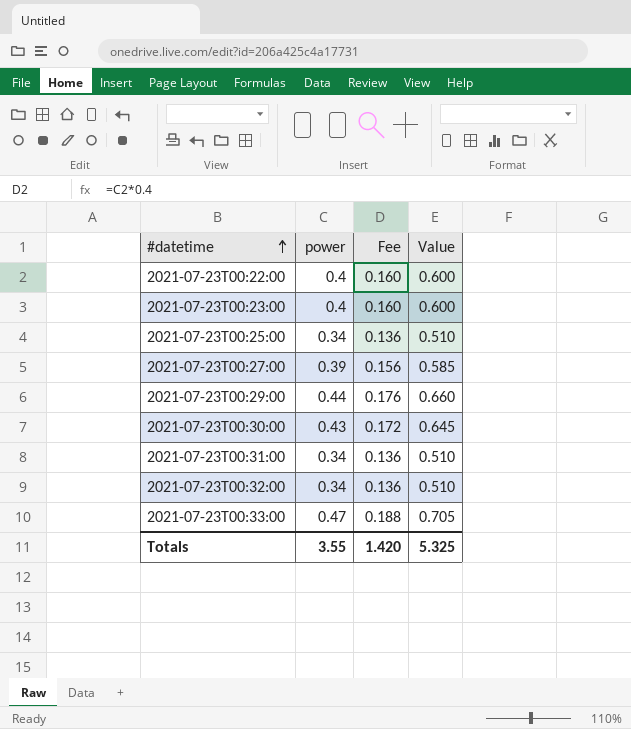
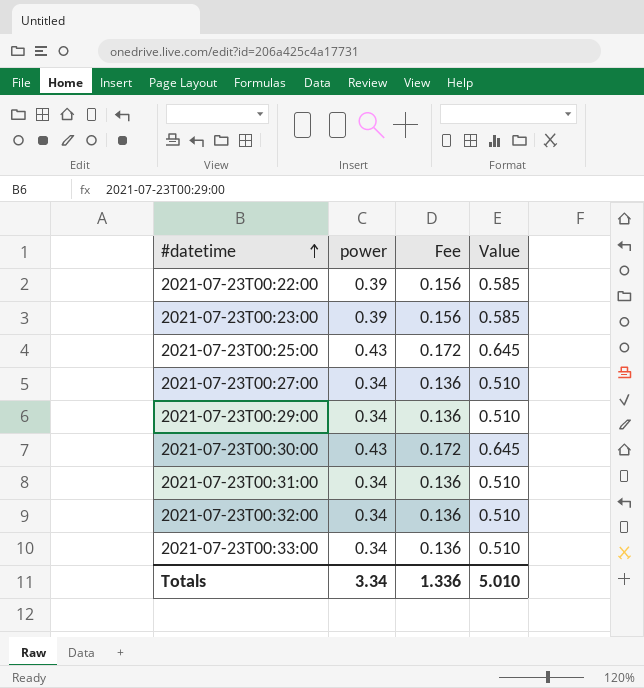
2021-07-23T00:22:00 | power: 0.4 -> 0.39
2021-07-23T00:22:00 | Fee: 0.160 -> 0.156
2021-07-23T00:22:00 | Value: 0.600 -> 0.585
2021-07-23T00:23:00 | power: 0.4 -> 0.39
2021-07-23T00:23:00 | Fee: 0.160 -> 0.156
2021-07-23T00:23:00 | Value: 0.600 -> 0.585
2021-07-23T00:25:00 | power: 0.34 -> 0.43
2021-07-23T00:25:00 | Fee: 0.136 -> 0.172
2021-07-23T00:25:00 | Value: 0.510 -> 0.645
2021-07-23T00:27:00 | power: 0.39 -> 0.34
2021-07-23T00:27:00 | Fee: 0.156 -> 0.136
2021-07-23T00:27:00 | Value: 0.585 -> 0.510
2021-07-23T00:29:00 | power: 0.44 -> 0.34
2021-07-23T00:29:00 | Fee: 0.176 -> 0.136
2021-07-23T00:29:00 | Value: 0.660 -> 0.510
2021-07-23T00:33:00 | power: 0.47 -> 0.34
2021-07-23T00:33:00 | Fee: 0.188 -> 0.136
2021-07-23T00:33:00 | Value: 0.705 -> 0.510
Totals | power: 3.55 -> 3.34
Totals | Fee: 1.420 -> 1.336
Totals | Value: 5.325 -> 5.010

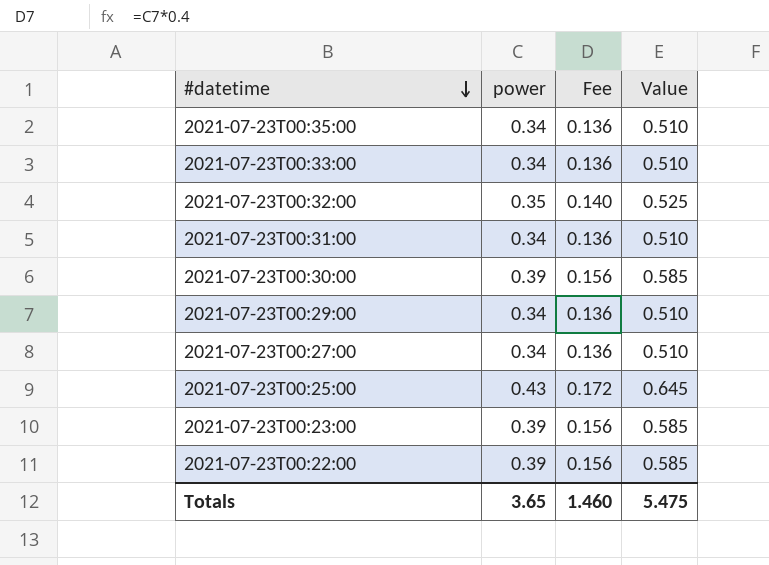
row order: #datetime ascending -> #datetime descending
row 2021-07-23T00:35:00: none -> 0.34 | 0.136 | 0.510
2021-07-23T00:32:00 | power: 0.34 -> 0.35
2021-07-23T00:32:00 | Fee: 0.136 -> 0.140
2021-07-23T00:32:00 | Value: 0.510 -> 0.525
2021-07-23T00:30:00 | power: 0.43 -> 0.39
2021-07-23T00:30:00 | Fee: 0.172 -> 0.156
2021-07-23T00:30:00 | Value: 0.645 -> 0.585
Totals | power: 3.34 -> 3.65
Totals | Fee: 1.336 -> 1.460
Totals | Value: 5.010 -> 5.475

